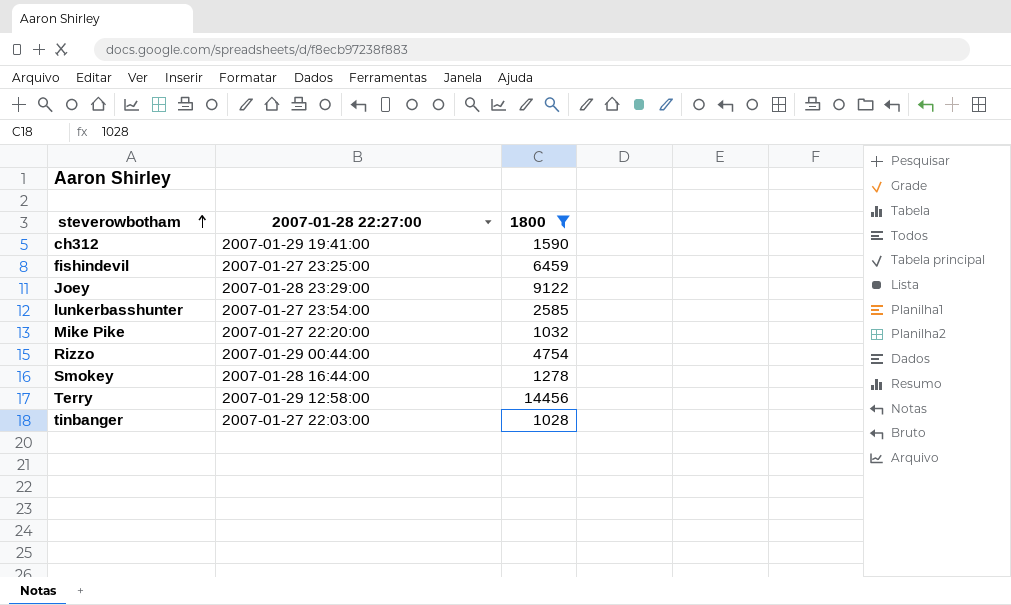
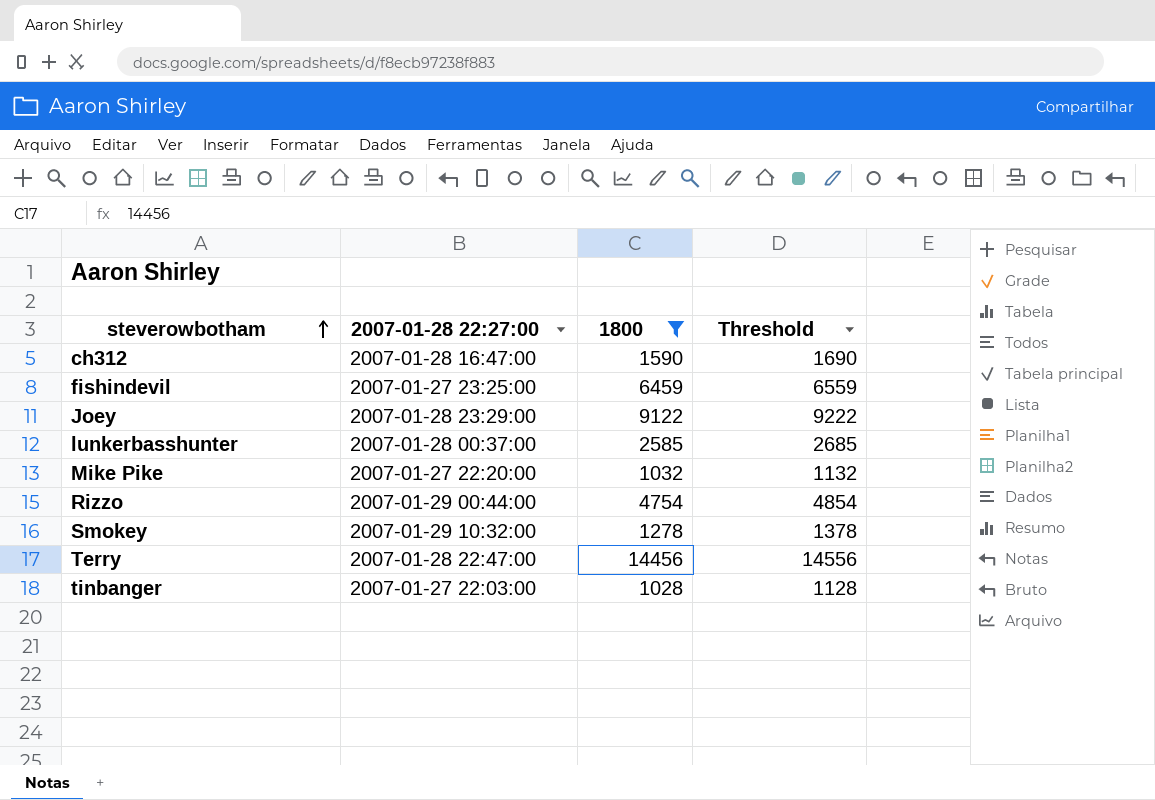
column Threshold | formula: none -> [1800] + 100
ch312 | 2007-01-28 22:27:00: 2007-01-29 19:41:00 -> 2007-01-28 16:47:00
lunkerbasshunter | 2007-01-28 22:27:00: 2007-01-27 23:54:00 -> 2007-01-28 00:37:00
Smokey | 2007-01-28 22:27:00: 2007-01-28 16:44:00 -> 2007-01-29 10:32:00
Terry | 2007-01-28 22:27:00: 2007-01-29 12:58:00 -> 2007-01-28 22:47:00

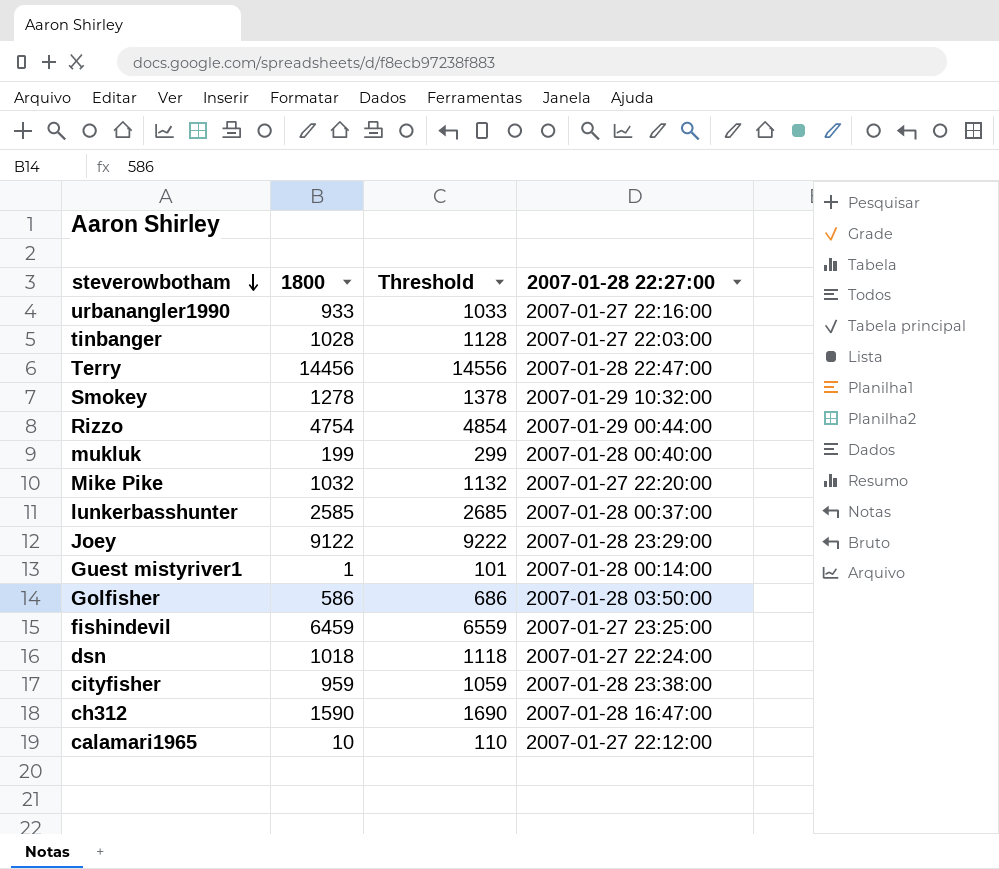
filter: 1800 >= 1028 -> none
row order: steverowbotham ascending -> steverowbotham descending
column 2007-01-28 22:27:00 | position: 2 -> 4

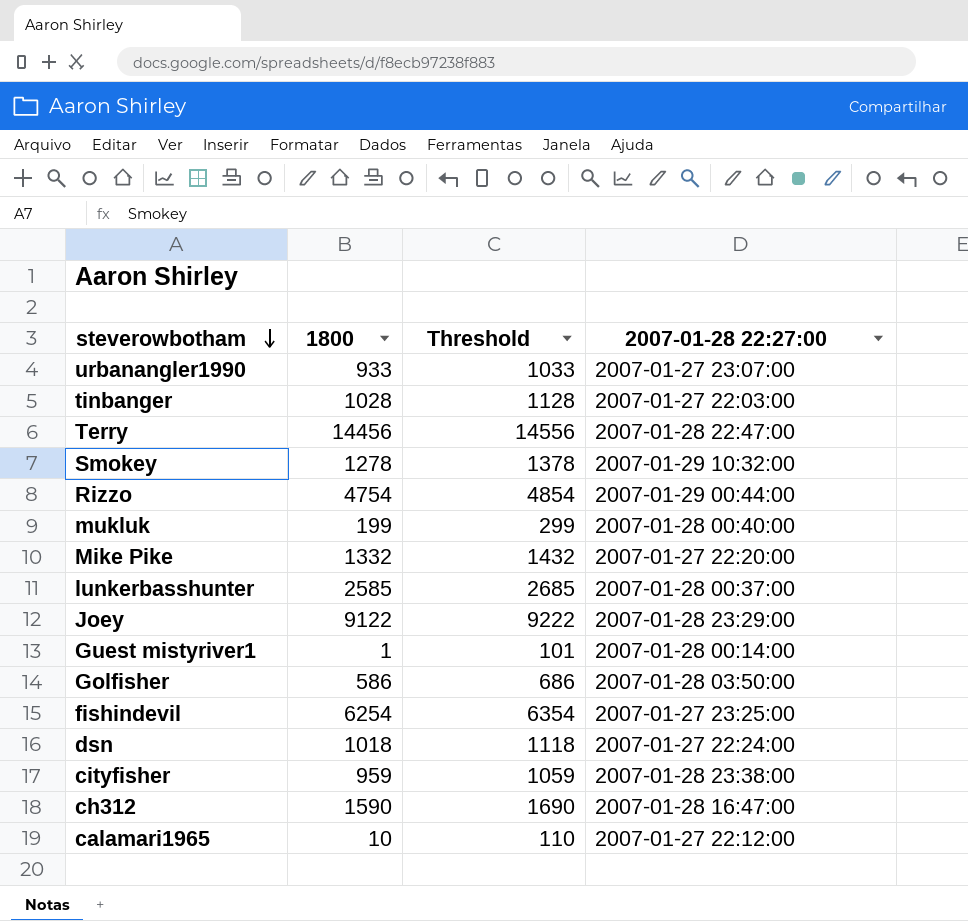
urbanangler1990 | 2007-01-28 22:27:00: 2007-01-27 22:16:00 -> 2007-01-27 23:07:00
Mike Pike | 1800: 1032 -> 1332
Mike Pike | Threshold: 1132 -> 1432
fishindevil | 1800: 6459 -> 6254
fishindevil | Threshold: 6559 -> 6354

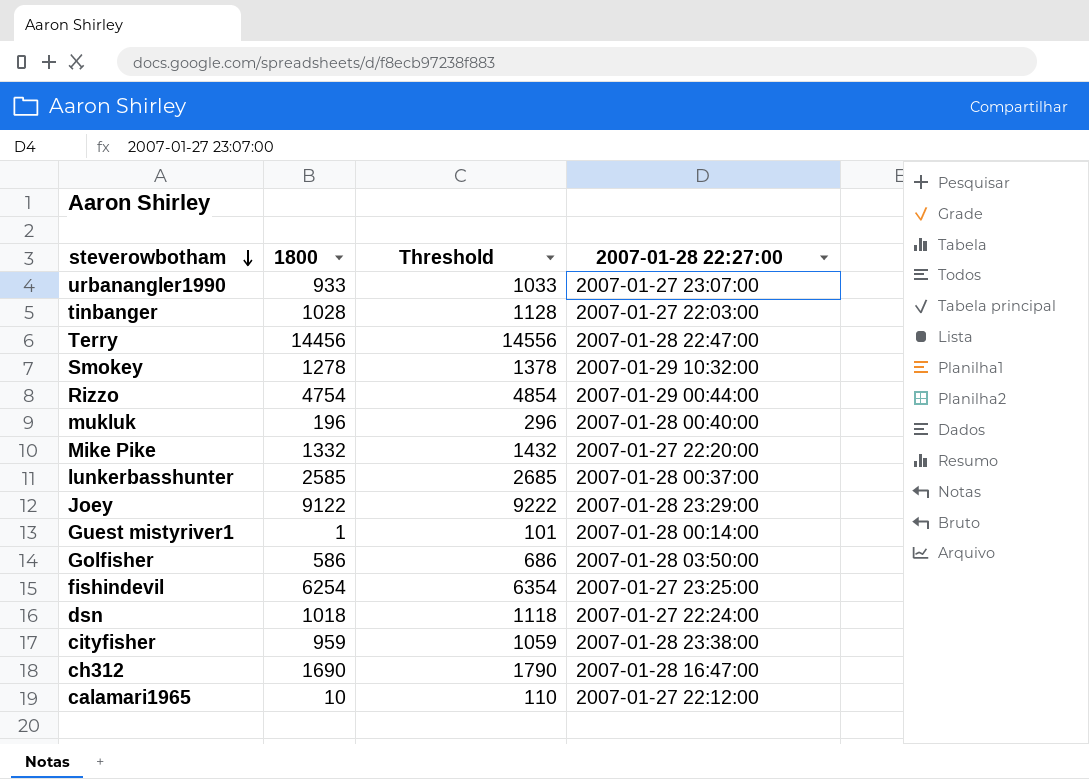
mukluk | 1800: 199 -> 196
mukluk | Threshold: 299 -> 296
ch312 | 1800: 1590 -> 1690
ch312 | Threshold: 1690 -> 1790

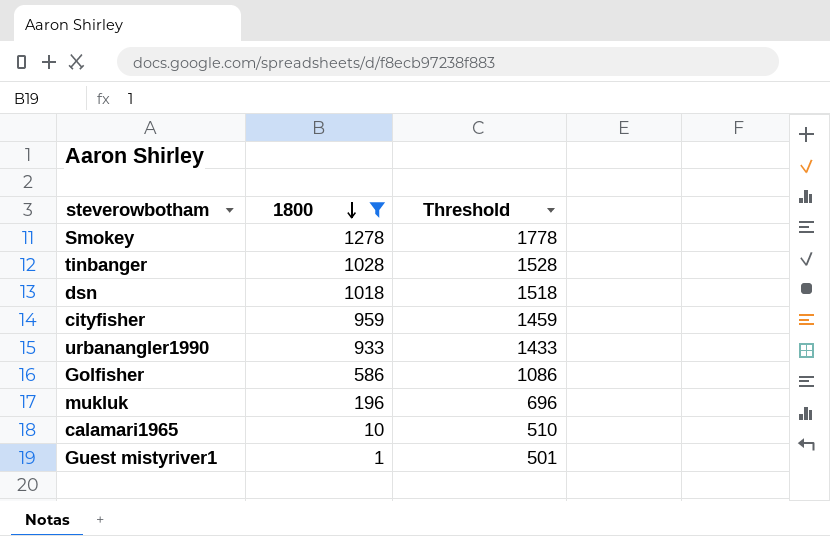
filter: none -> 1800 <= 1278
row order: steverowbotham descending -> 1800 descending
column 2007-01-28 22:27:00 | position: 4 -> none
column Threshold | formula: [1800] + 100 -> [1800] + 500

